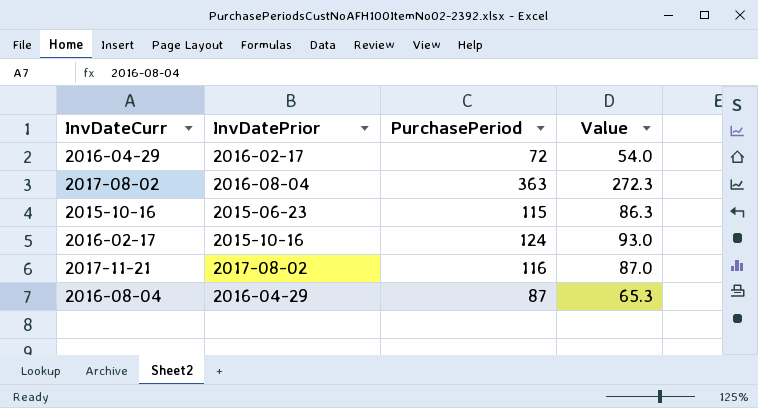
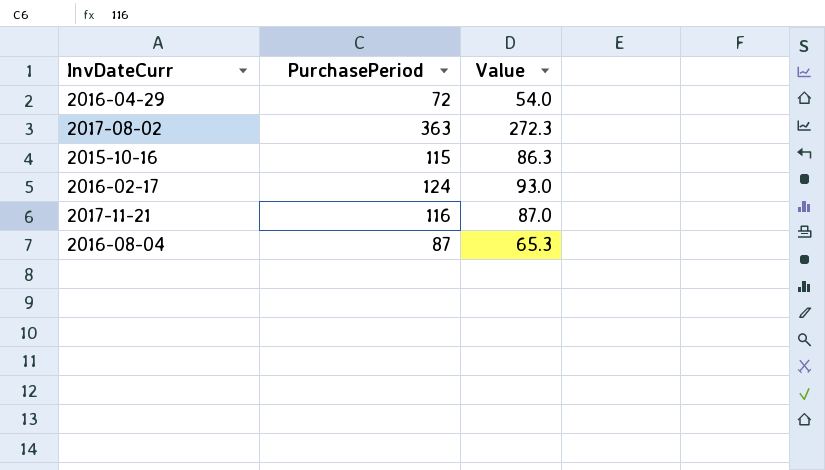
column InvDatePrior | position: 2 -> none

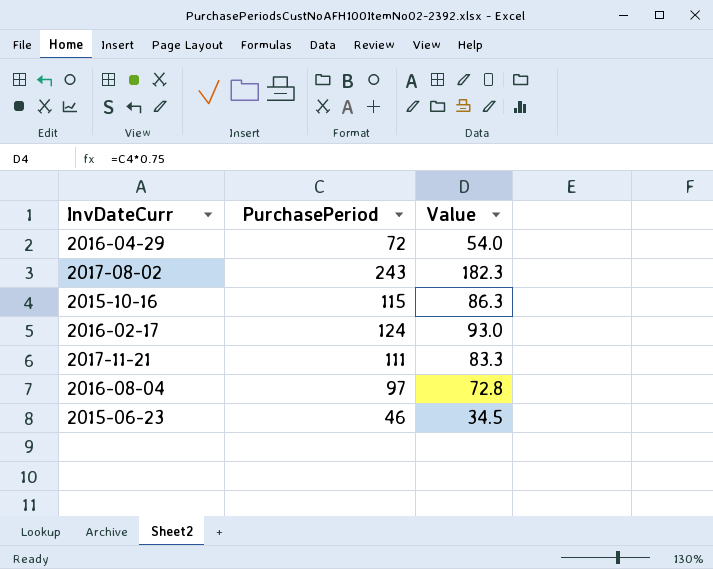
2017-08-02 | PurchasePeriod: 363 -> 243
2017-08-02 | Value: 272.3 -> 182.3
2017-11-21 | PurchasePeriod: 116 -> 111
2017-11-21 | Value: 87.0 -> 83.3
2016-08-04 | PurchasePeriod: 87 -> 97
2016-08-04 | Value: 65.3 -> 72.8
row 2015-06-23: none -> 46 | 34.5

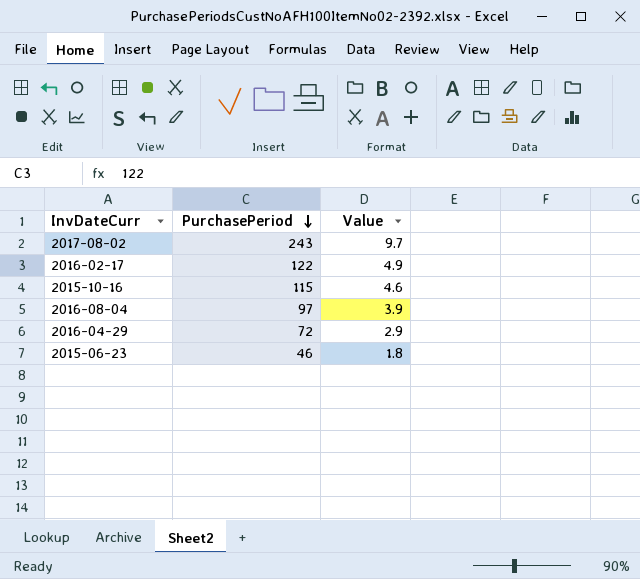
row order: none -> PurchasePeriod descending
column Value | formula: [PurchasePeriod] * 0.75 -> [PurchasePeriod] * 0.04
row 2017-11-21: 111 | 83.3 -> none
2016-02-17 | PurchasePeriod: 124 -> 122

